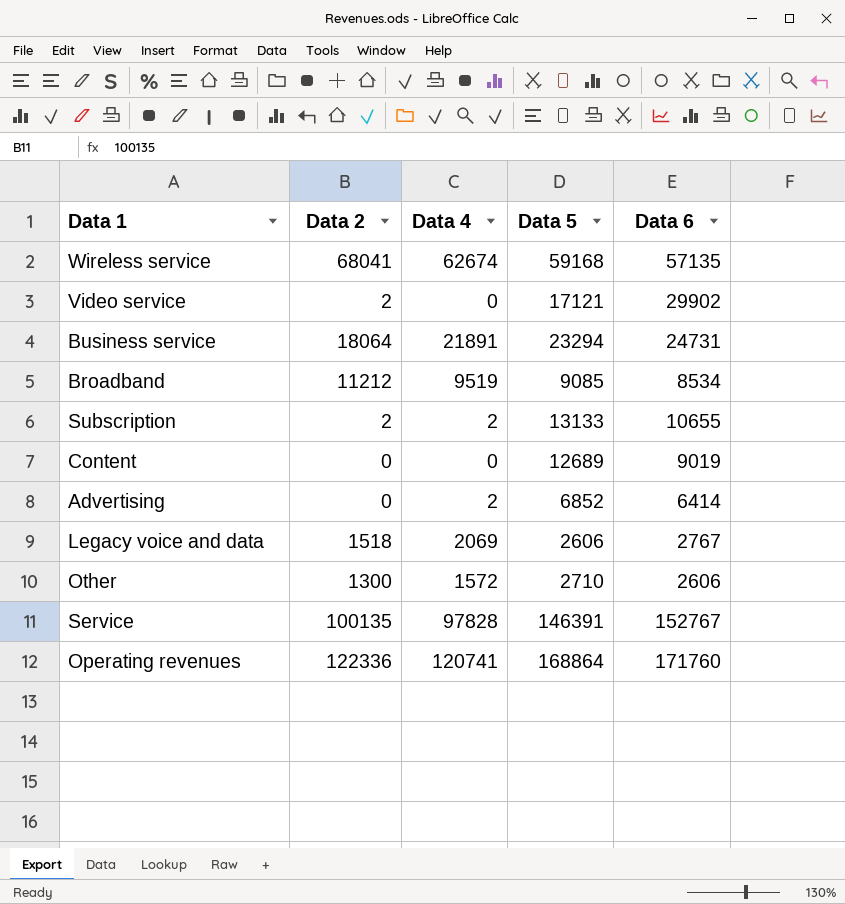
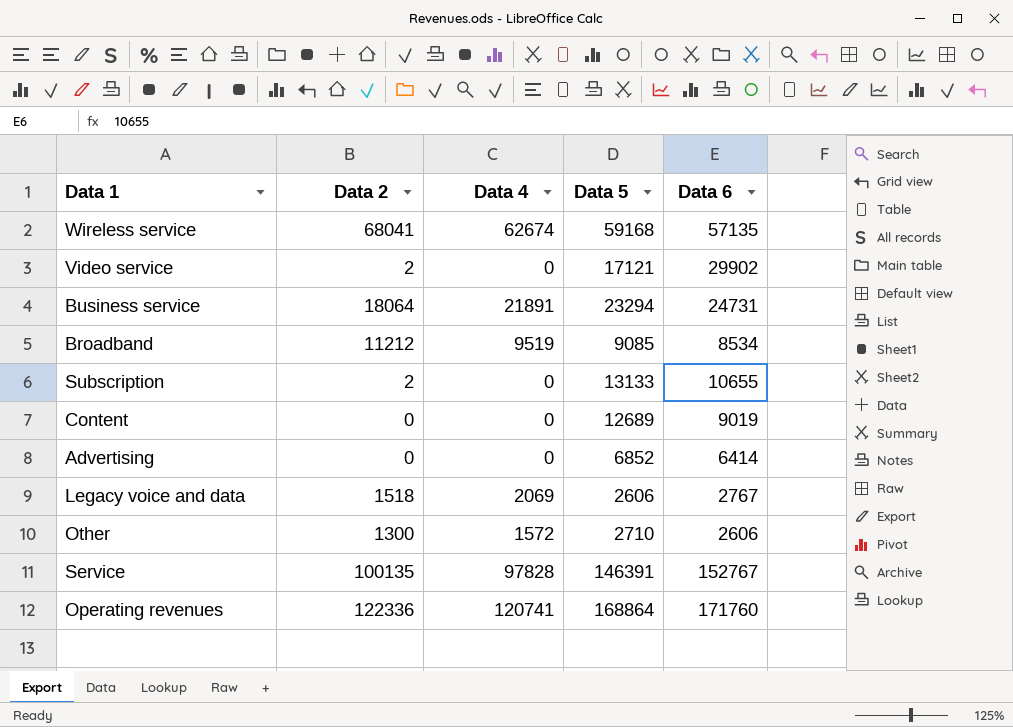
Subscription | Data 4: 2 -> 0
Advertising | Data 4: 2 -> 0

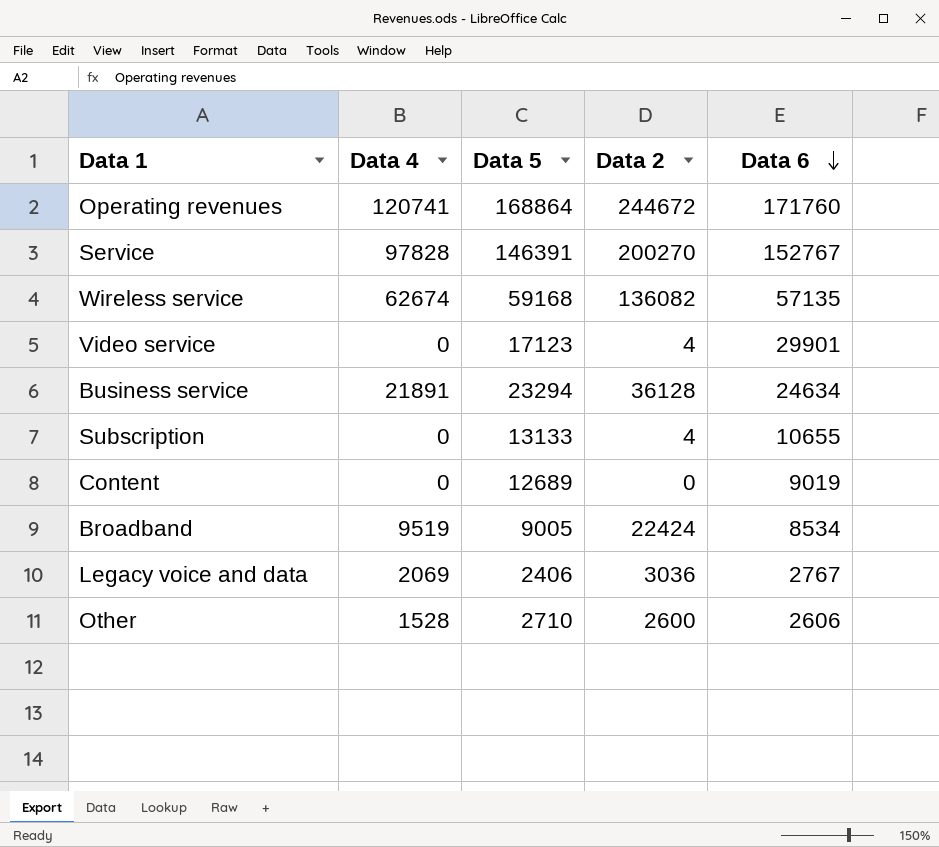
row order: none -> Data 6 descending
column Data 2 | position: 2 -> 4
row Advertising: 0 | 0 | 6852 | 6414 -> none
Operating revenues | Data 2: 122336 -> 244672
Service | Data 2: 100135 -> 200270
Wireless service | Data 2: 68041 -> 136082
Video service | Data 5: 17121 -> 17123
Video service | Data 2: 2 -> 4
Video service | Data 6: 29902 -> 29901
Business service | Data 2: 18064 -> 36128
Business service | Data 6: 24731 -> 24634
Subscription | Data 2: 2 -> 4
Broadband | Data 5: 9085 -> 9005
Broadband | Data 2: 11212 -> 22424
Legacy voice and data | Data 5: 2606 -> 2406
Legacy voice and data | Data 2: 1518 -> 3036
Other | Data 4: 1572 -> 1528
Other | Data 2: 1300 -> 2600

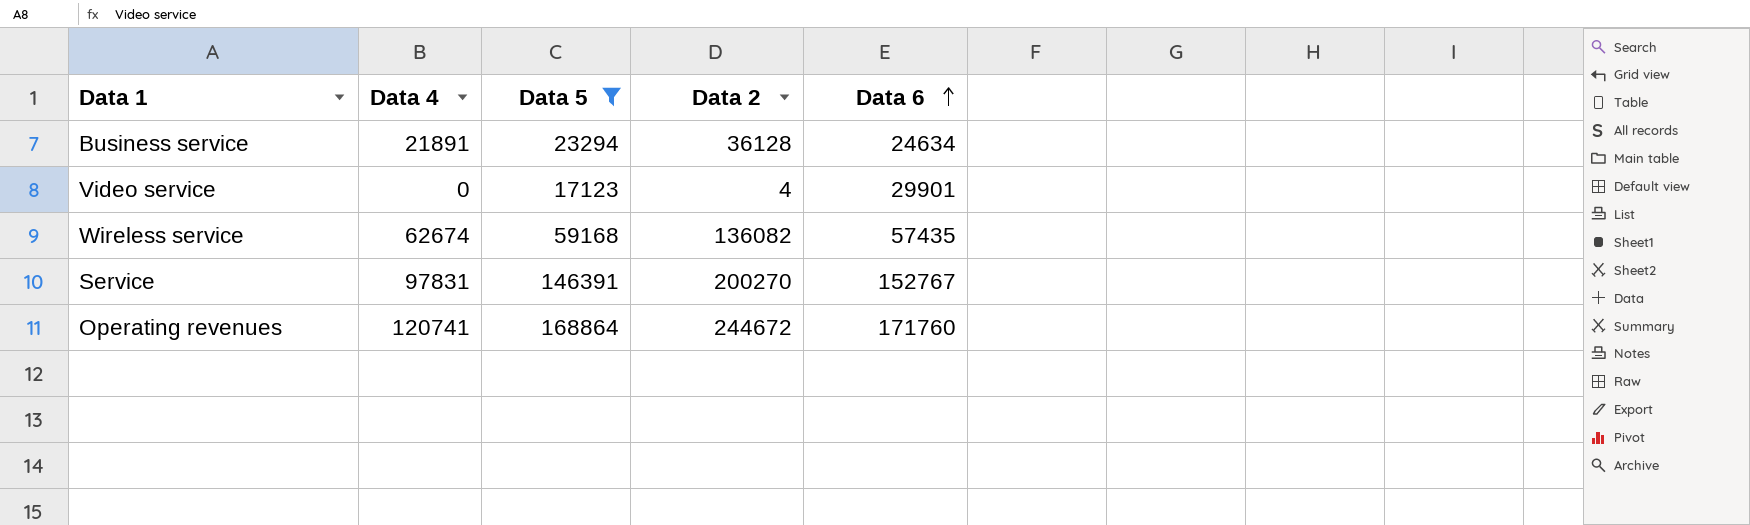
filter: none -> Data 5 >= 17123
row order: Data 6 descending -> Data 6 ascending
Wireless service | Data 6: 57135 -> 57435
Service | Data 4: 97828 -> 97831

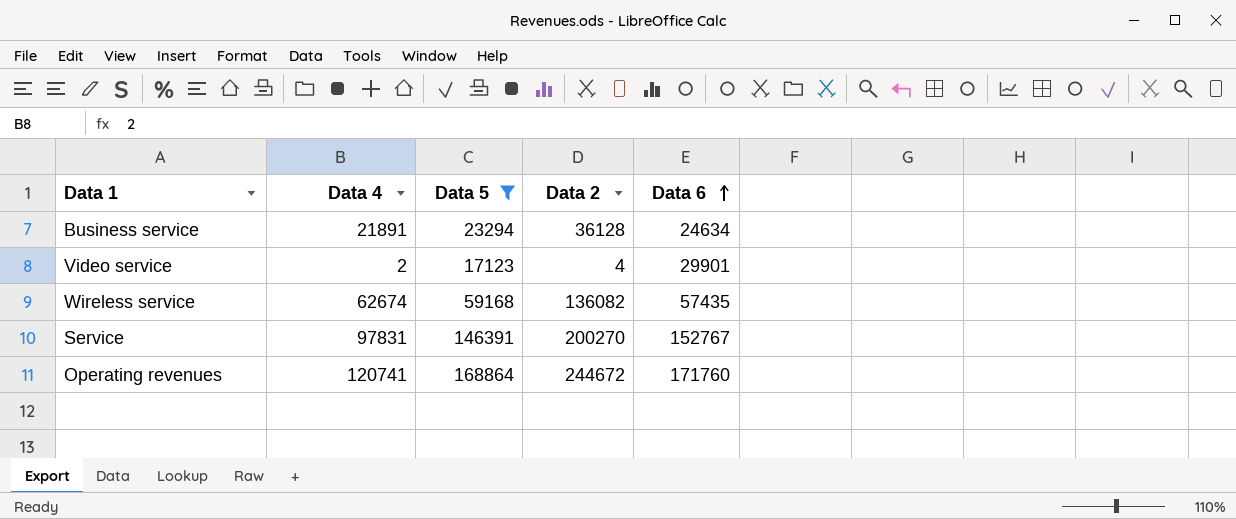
Video service | Data 4: 0 -> 2

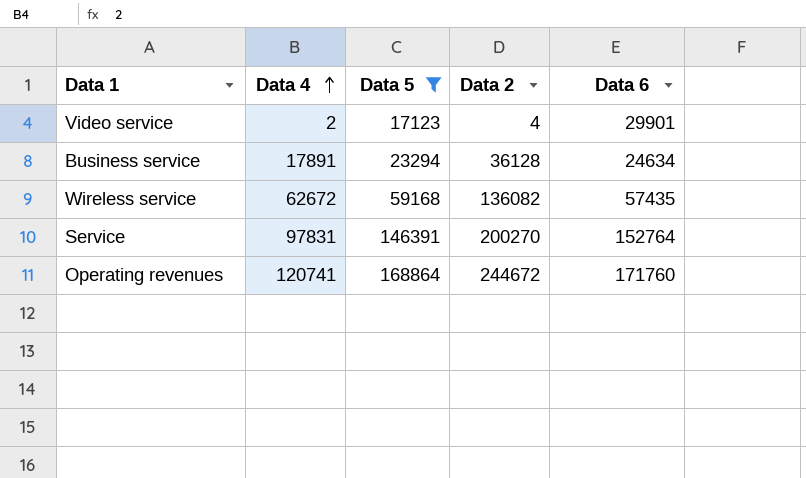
row order: Data 6 ascending -> Data 4 ascending
Business service | Data 4: 21891 -> 17891
Wireless service | Data 4: 62674 -> 62672
Service | Data 6: 152767 -> 152764

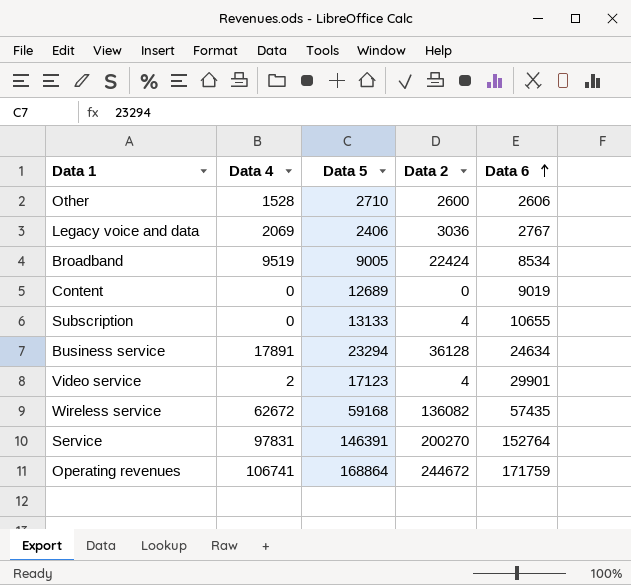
filter: Data 5 >= 17123 -> none
row order: Data 4 ascending -> Data 6 ascending
Operating revenues | Data 4: 120741 -> 106741
Operating revenues | Data 6: 171760 -> 171759

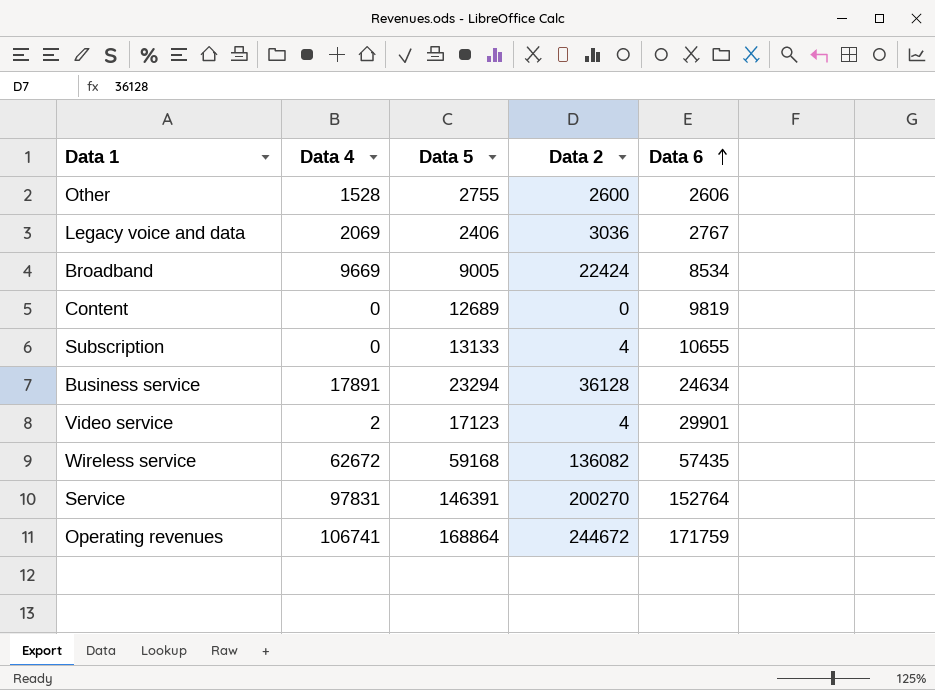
Other | Data 5: 2710 -> 2755
Broadband | Data 4: 9519 -> 9669
Content | Data 6: 9019 -> 9819

